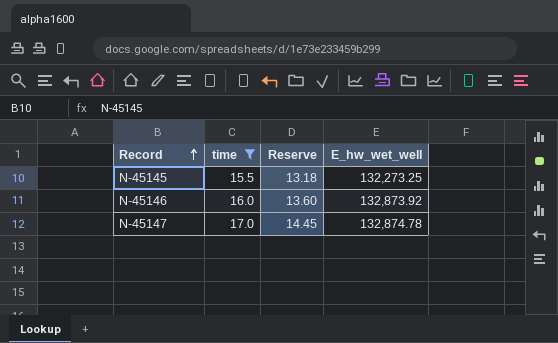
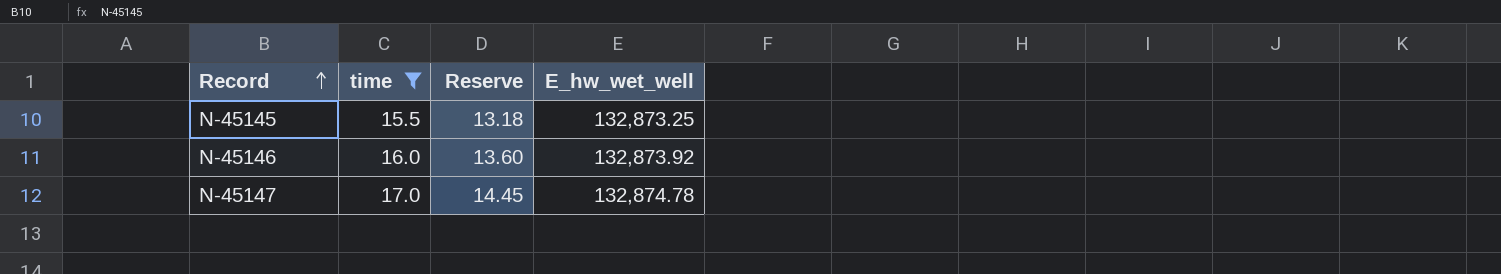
N-45145 | E_hw_wet_well: 132,273.25 -> 132,873.25

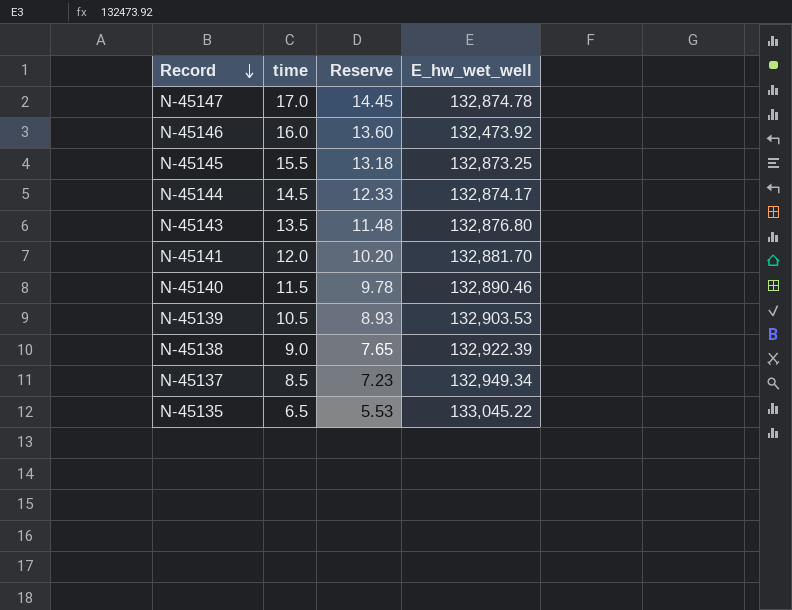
filter: time >= 15.5 -> none
row order: Record ascending -> Record descending
N-45146 | E_hw_wet_well: 132,873.92 -> 132,473.92

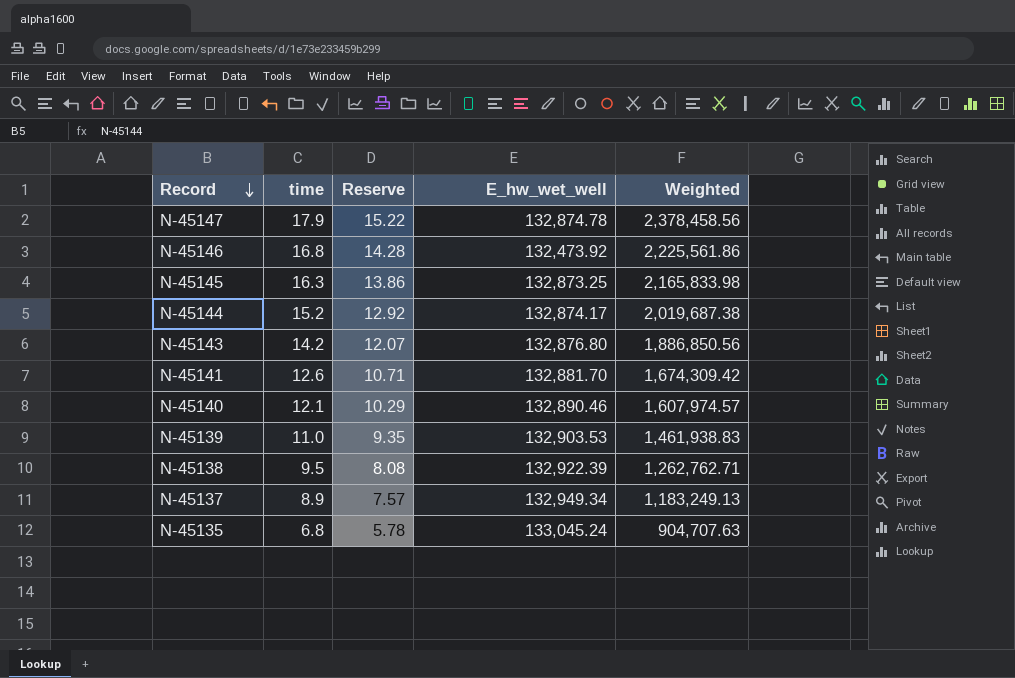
column Weighted | formula: none -> [time] * [E_hw_wet_well]
N-45147 | time: 17.0 -> 17.9
N-45147 | Reserve: 14.45 -> 15.22
N-45146 | time: 16.0 -> 16.8
N-45146 | Reserve: 13.60 -> 14.28
N-45145 | time: 15.5 -> 16.3
N-45145 | Reserve: 13.18 -> 13.86
N-45144 | time: 14.5 -> 15.2
N-45144 | Reserve: 12.33 -> 12.92
N-45143 | time: 13.5 -> 14.2
N-45143 | Reserve: 11.48 -> 12.07
N-45141 | time: 12.0 -> 12.6
N-45141 | Reserve: 10.20 -> 10.71
N-45140 | time: 11.5 -> 12.1
N-45140 | Reserve: 9.78 -> 10.29
N-45139 | time: 10.5 -> 11.0
N-45139 | Reserve: 8.93 -> 9.35
N-45138 | time: 9.0 -> 9.5
N-45138 | Reserve: 7.65 -> 8.08
N-45137 | time: 8.5 -> 8.9
N-45137 | Reserve: 7.23 -> 7.57
N-45135 | time: 6.5 -> 6.8
N-45135 | Reserve: 5.53 -> 5.78
N-45135 | E_hw_wet_well: 133,045.22 -> 133,045.24

